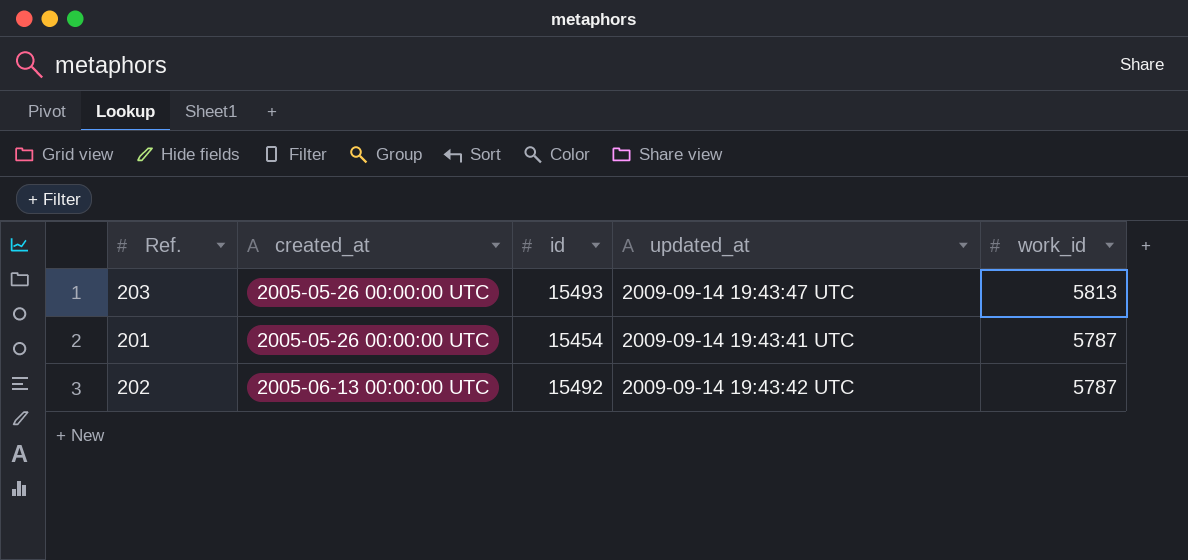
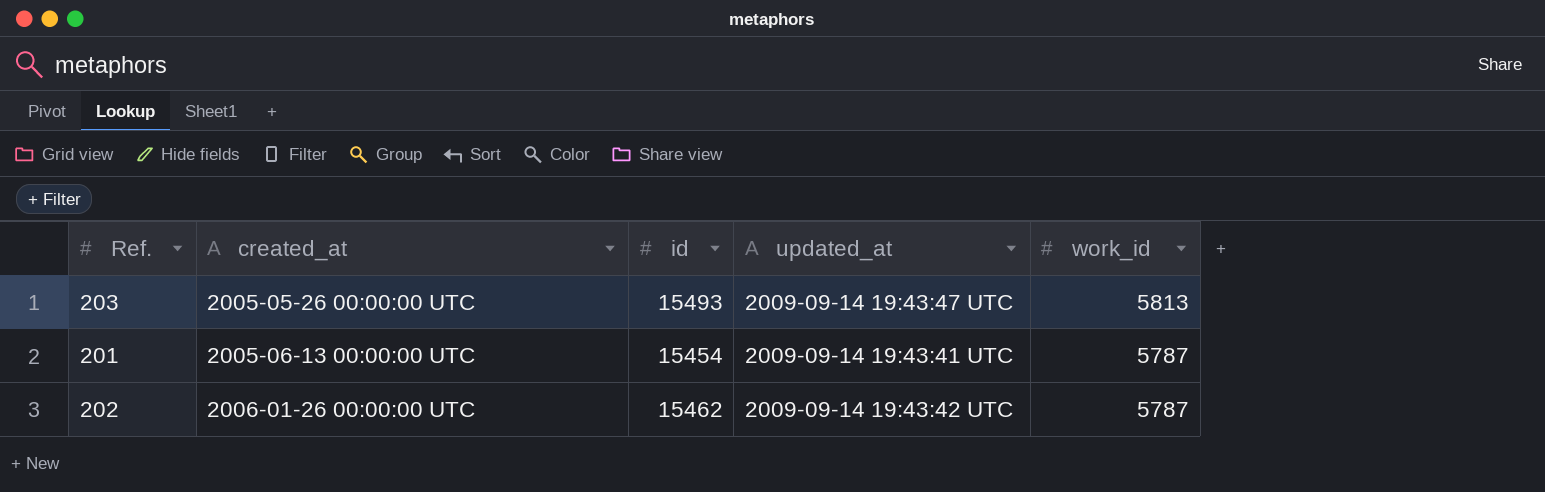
201 | created_at: 2005-05-26 00:00:00 UTC -> 2005-06-13 00:00:00 UTC
202 | created_at: 2005-06-13 00:00:00 UTC -> 2006-01-26 00:00:00 UTC
202 | id: 15492 -> 15462

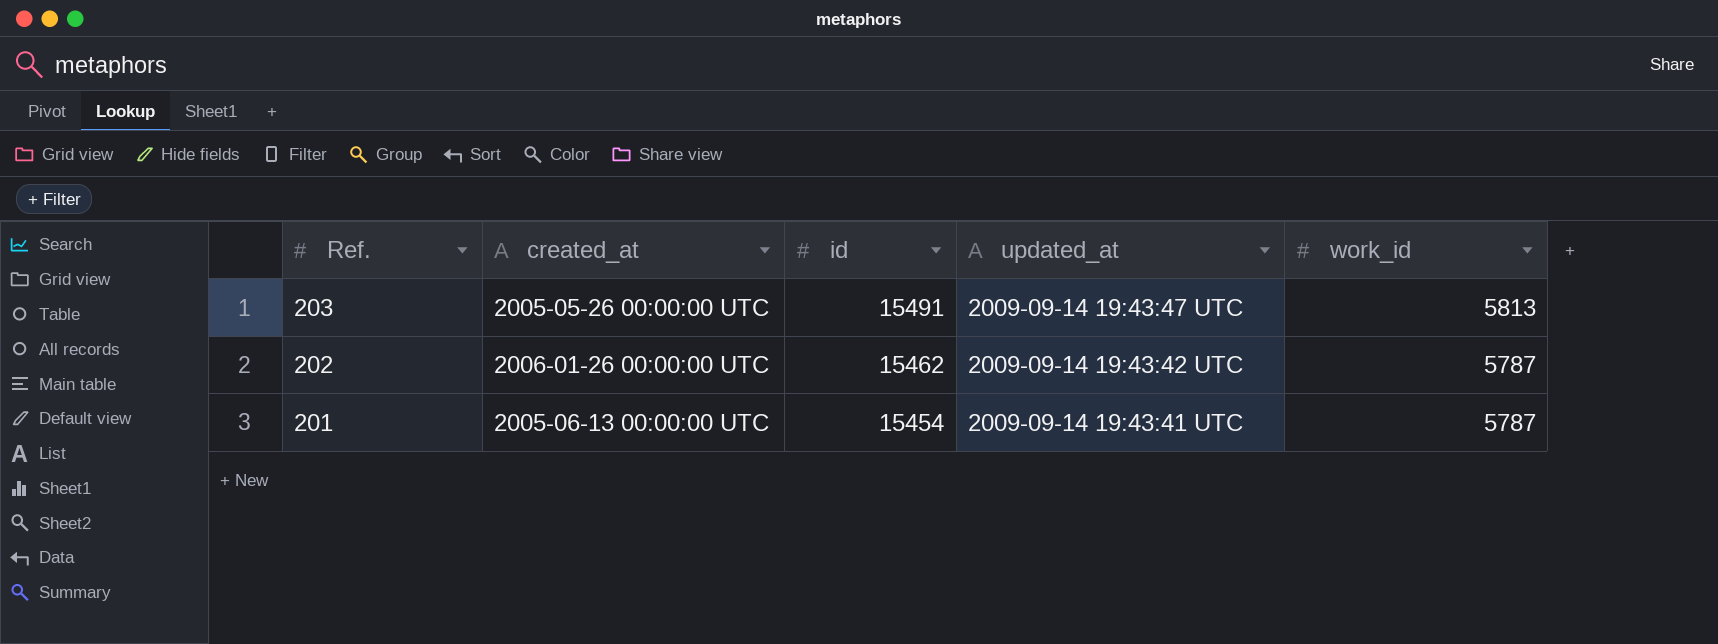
row order: created_at ascending -> Ref. descending
203 | id: 15493 -> 15491

